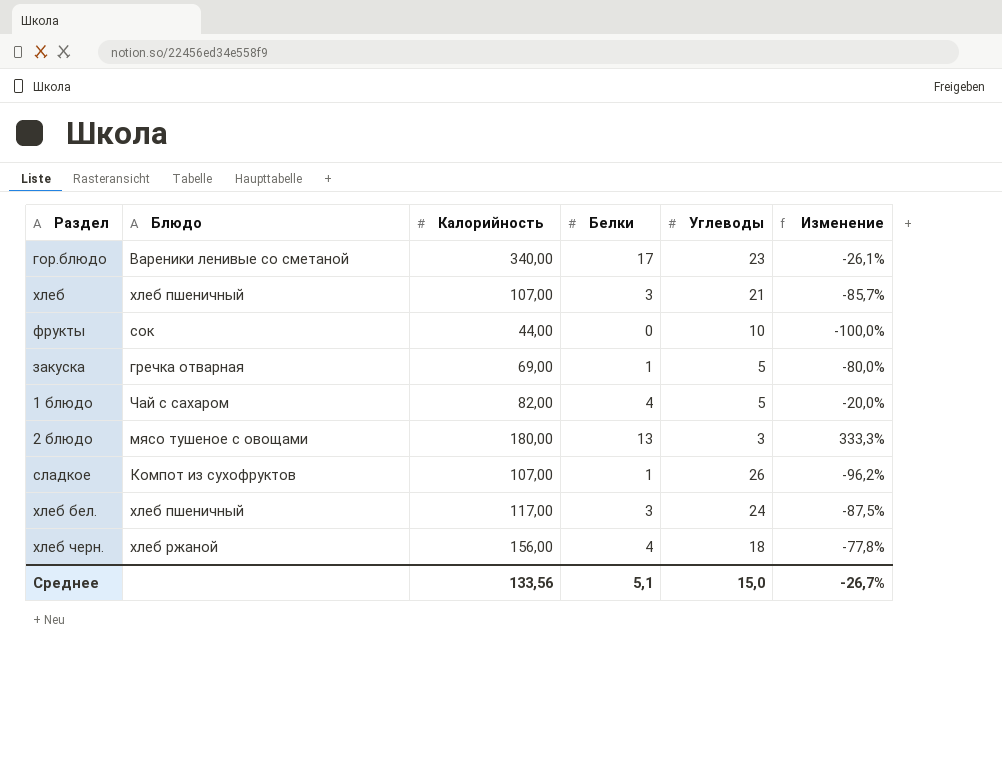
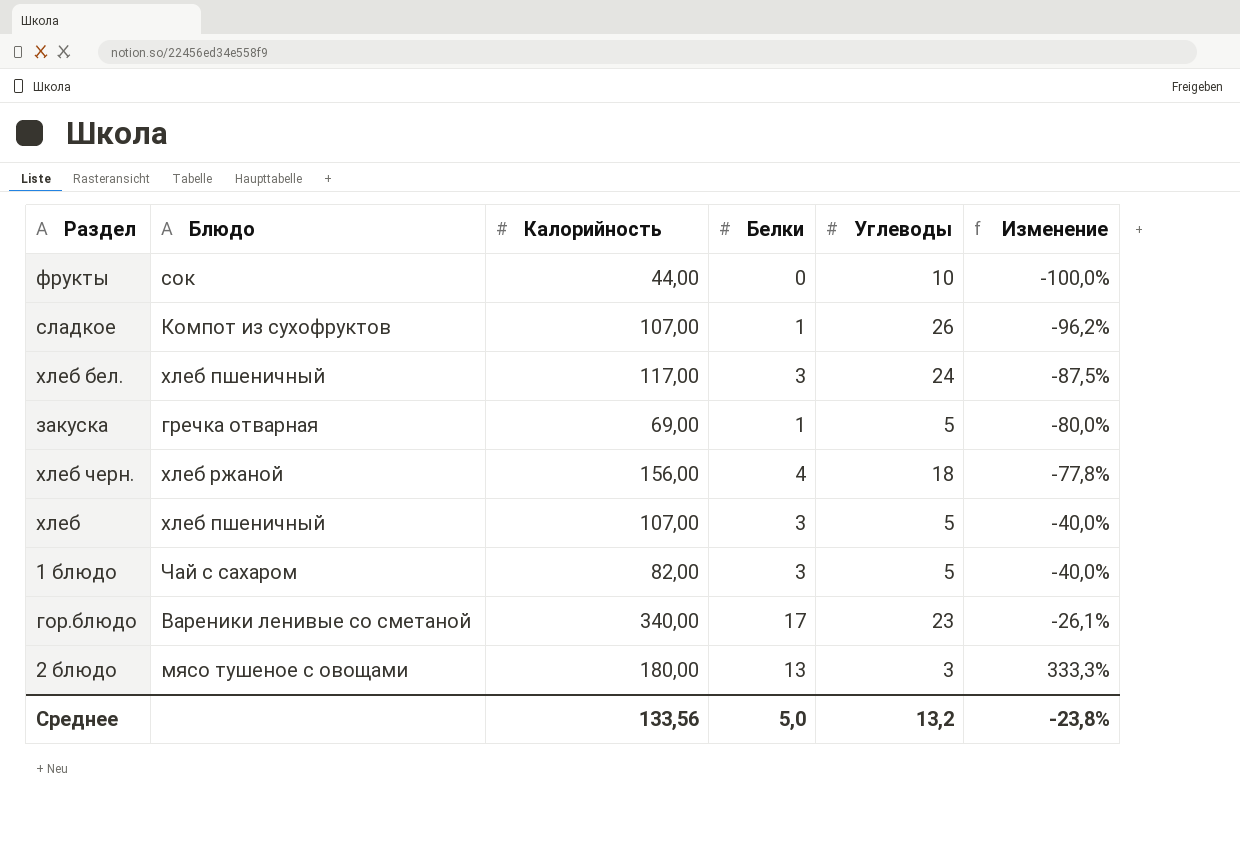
row order: none -> Изменение ascending
хлеб | Углеводы: 21 -> 5
хлеб | Изменение: -85,7% -> -40,0%
1 блюдо | Белки: 4 -> 3
1 блюдо | Изменение: -20,0% -> -40,0%
Среднее | Белки: 5,1 -> 5,0
Среднее | Углеводы: 15,0 -> 13,2
Среднее | Изменение: -26,7% -> -23,8%

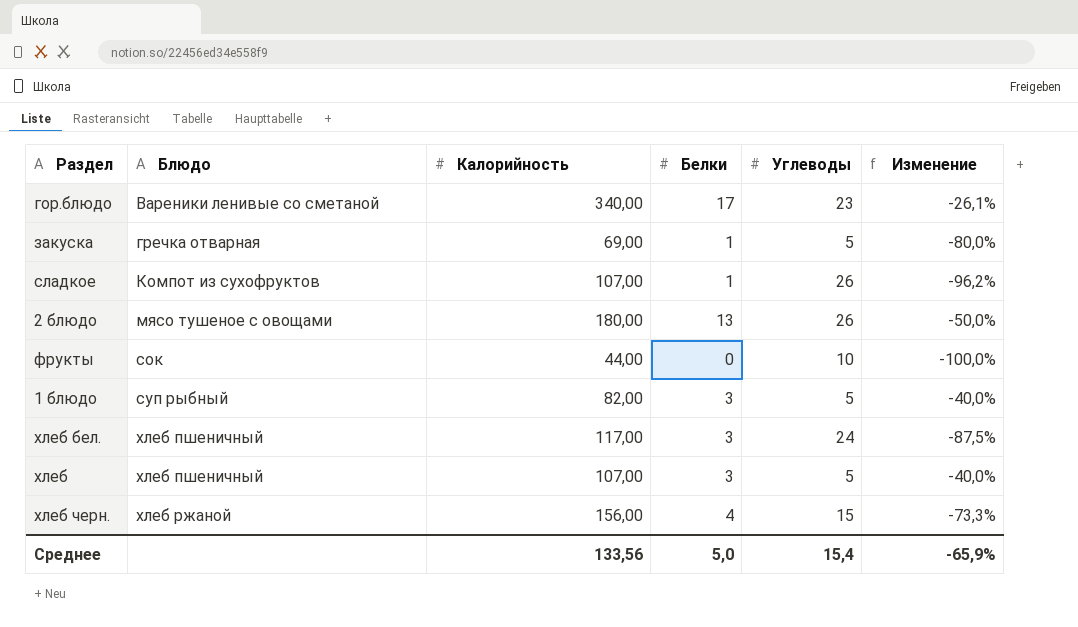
row order: Изменение ascending -> Блюдо ascending
2 блюдо | Углеводы: 3 -> 26
2 блюдо | Изменение: 333,3% -> -50,0%
1 блюдо | Блюдо: Чай с сахаром -> суп рыбный
хлеб черн. | Углеводы: 18 -> 15
хлеб черн. | Изменение: -77,8% -> -73,3%
Среднее | Углеводы: 13,2 -> 15,4
Среднее | Изменение: -23,8% -> -65,9%

